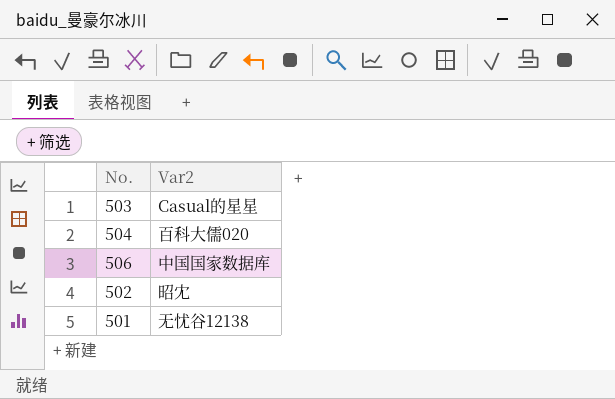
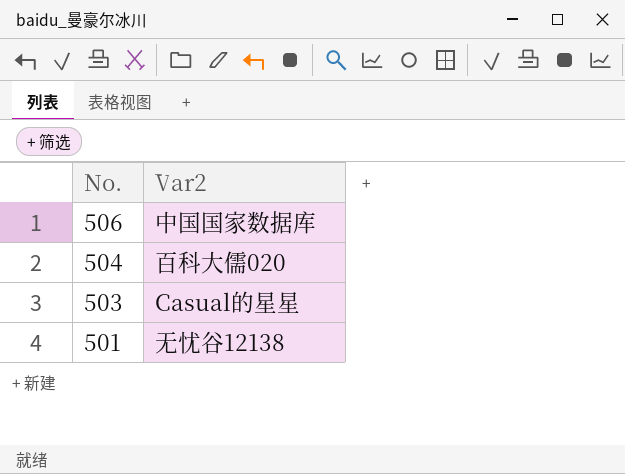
row order: none -> No. descending
row 502: 昭冘 -> none

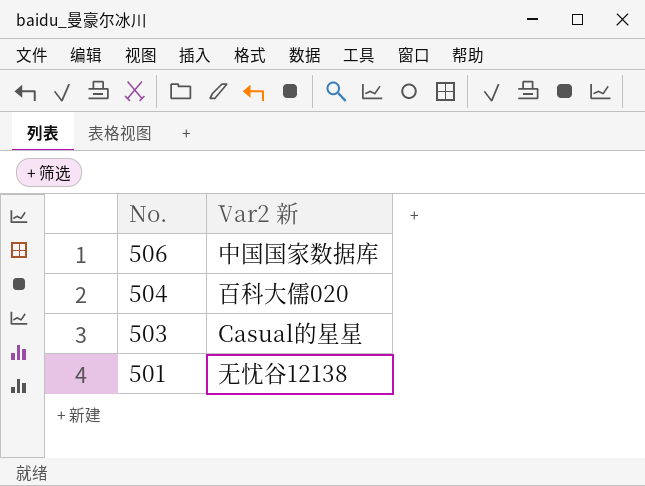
column name: Var2 -> Var2 新

